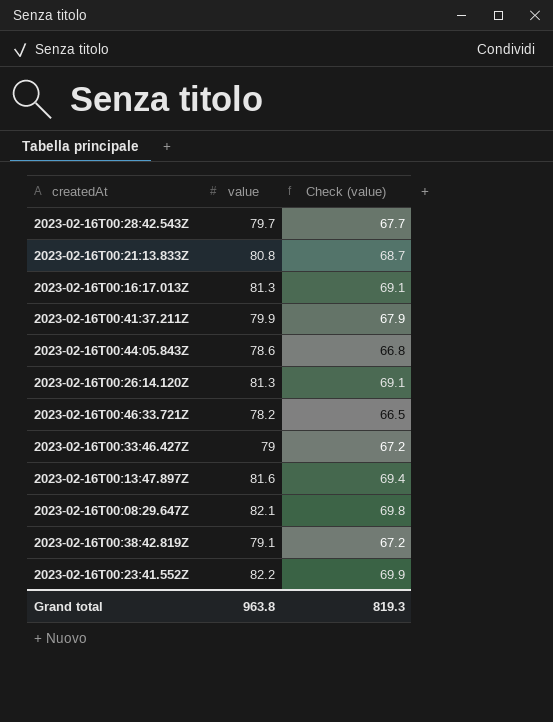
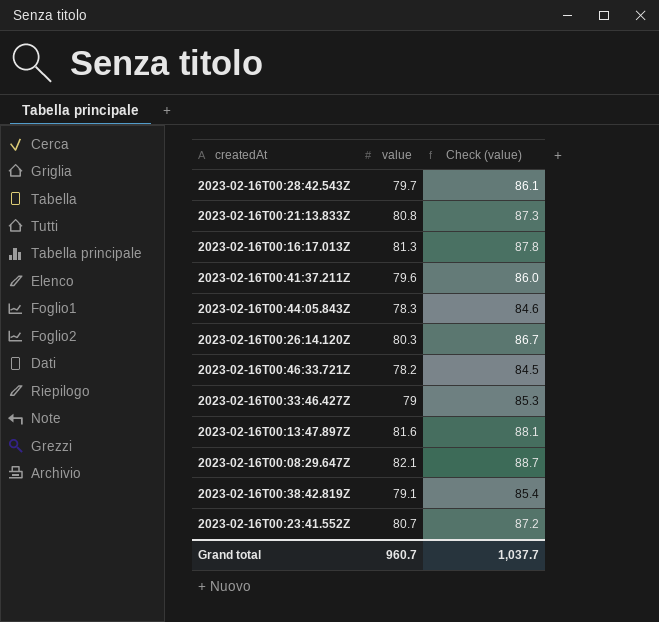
column Check (value) | formula: [value] * 0.85 -> [value] * 1.08
2023-02-16T00:41:37.211Z | value: 79.9 -> 79.6
2023-02-16T00:44:05.843Z | value: 78.6 -> 78.3
2023-02-16T00:26:14.120Z | value: 81.3 -> 80.3
2023-02-16T00:23:41.552Z | value: 82.2 -> 80.7
Grand total | value: 963.8 -> 960.7
Grand total | Check (value): 819.3 -> 1,037.7

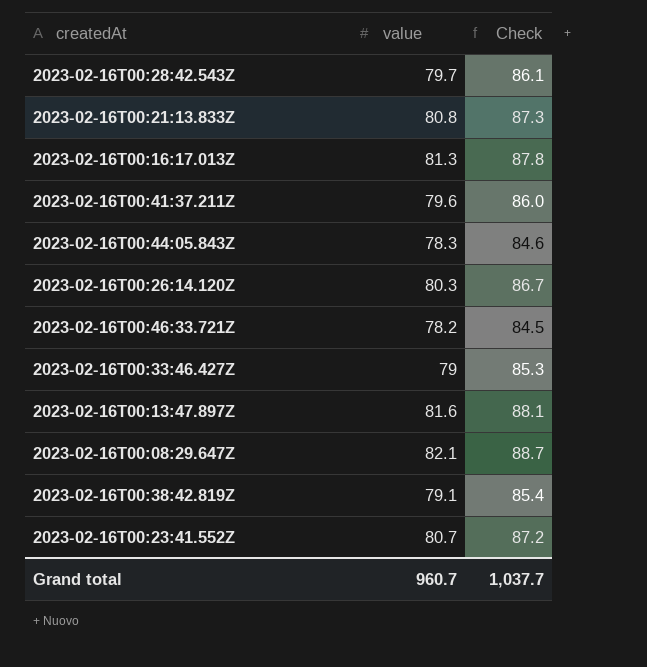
column name: Check (value) -> Check

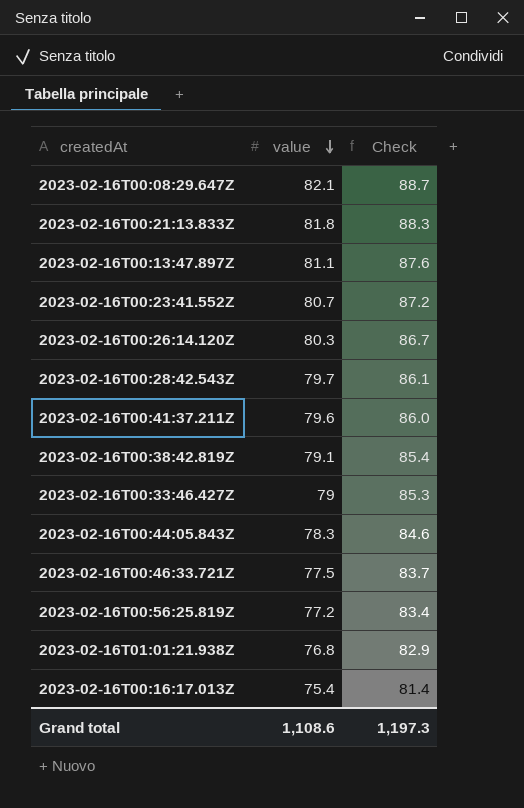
row order: none -> value descending
2023-02-16T00:21:13.833Z | value: 80.8 -> 81.8
2023-02-16T00:21:13.833Z | Check: 87.3 -> 88.3
2023-02-16T00:13:47.897Z | value: 81.6 -> 81.1
2023-02-16T00:13:47.897Z | Check: 88.1 -> 87.6
2023-02-16T00:46:33.721Z | value: 78.2 -> 77.5
2023-02-16T00:46:33.721Z | Check: 84.5 -> 83.7
row 2023-02-16T00:56:25.819Z: none -> 77.2 | 83.4
row 2023-02-16T01:01:21.938Z: none -> 76.8 | 82.9
2023-02-16T00:16:17.013Z | value: 81.3 -> 75.4
2023-02-16T00:16:17.013Z | Check: 87.8 -> 81.4
Grand total | value: 960.7 -> 1,108.6
Grand total | Check: 1,037.7 -> 1,197.3

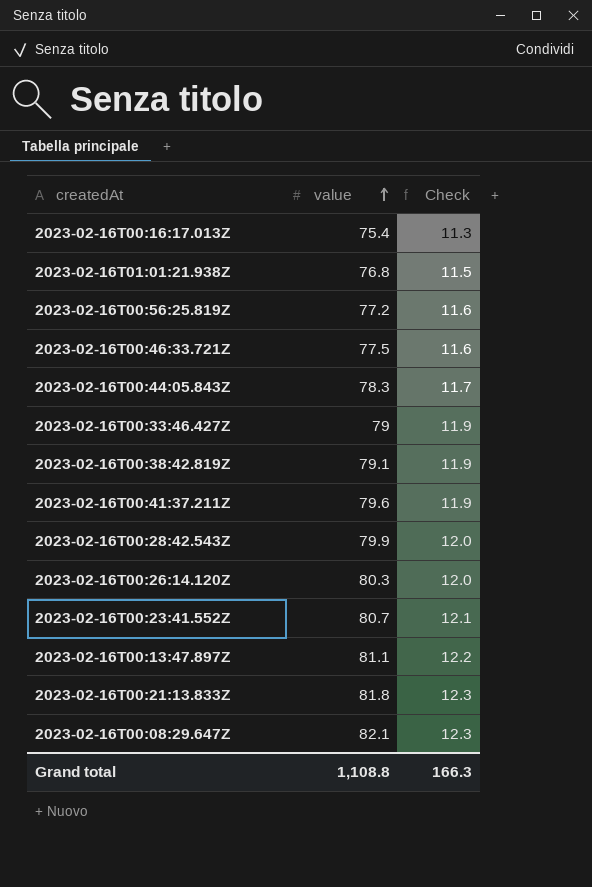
row order: value descending -> value ascending
column Check | formula: [value] * 1.08 -> [value] * 0.15
2023-02-16T00:28:42.543Z | value: 79.7 -> 79.9
Grand total | value: 1,108.6 -> 1,108.8
Grand total | Check: 1,197.3 -> 166.3

